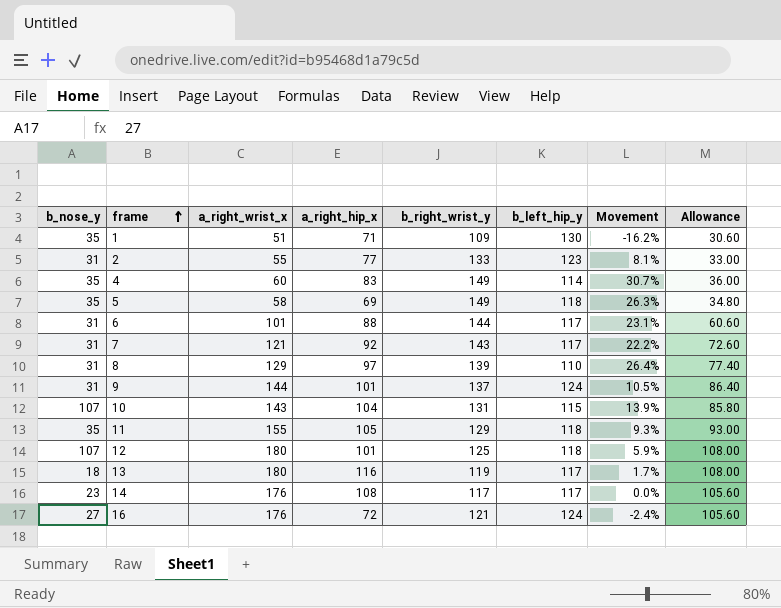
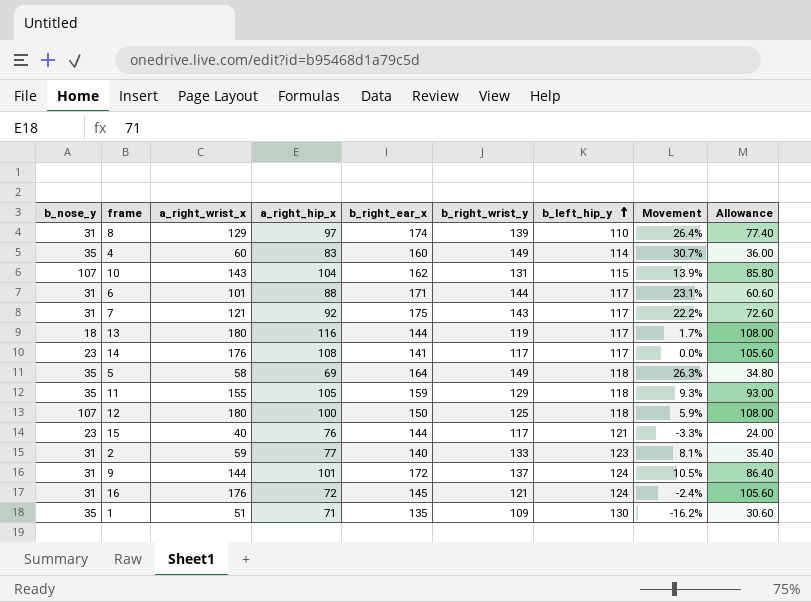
row order: frame ascending -> b_left_hip_y ascending
column b_right_ear_x | position: none -> 5
12 | a_right_hip_x: 101 -> 100
row 15: none -> 23 | 40 | 76 | 144 | 117 | 121 | -3.3% | 24.00
2 | a_right_wrist_x: 55 -> 59
2 | Allowance: 33.00 -> 35.40
16 | b_nose_y: 27 -> 31

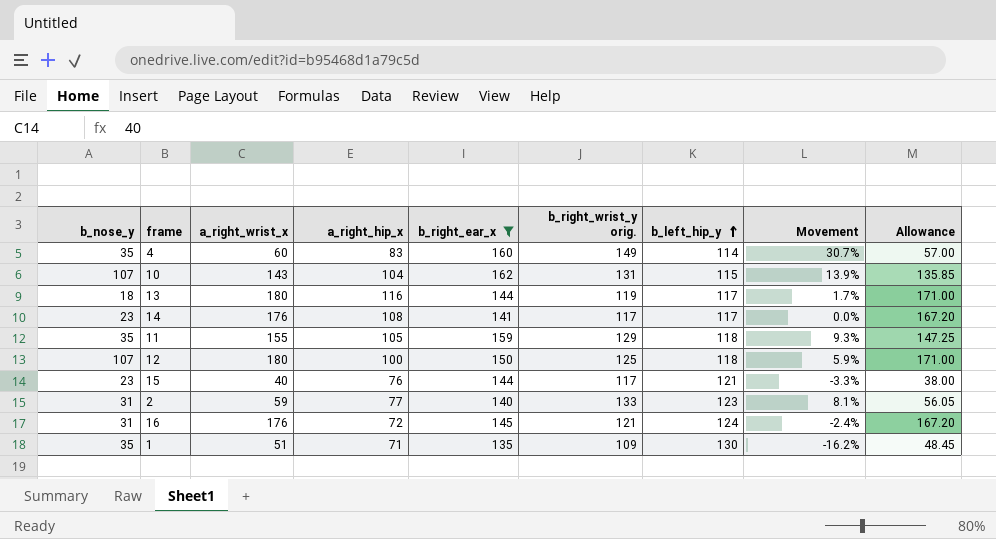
filter: none -> b_right_ear_x <= 162
column name: b_right_wrist_y -> b_right_wrist_y orig.
column Allowance | formula: [a_right_wrist_x] * 0.6 -> [a_right_wrist_x] * 0.95

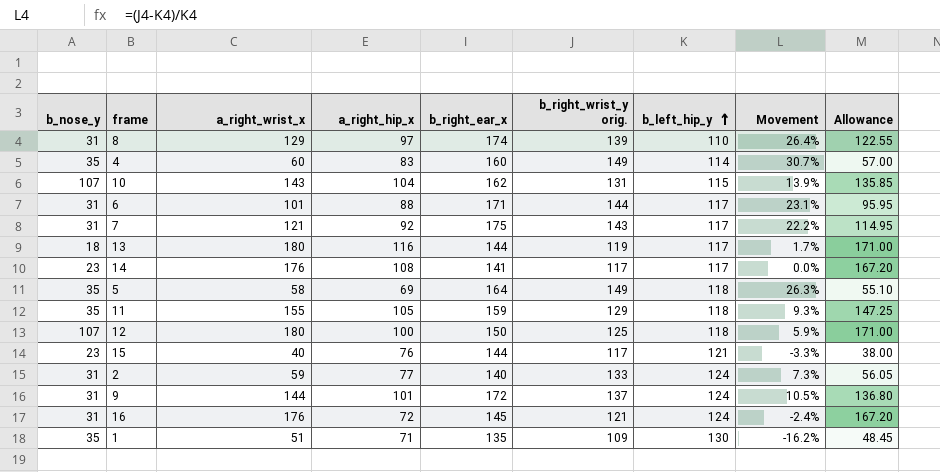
filter: b_right_ear_x <= 162 -> none
2 | b_left_hip_y: 123 -> 124
2 | Movement: 8.1% -> 7.3%

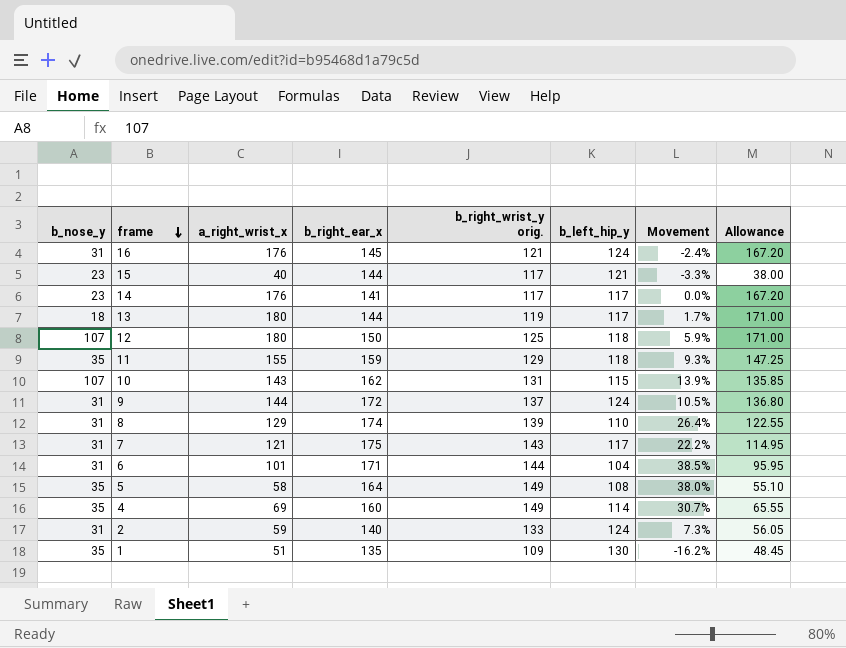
row order: b_left_hip_y ascending -> frame descending
column a_right_hip_x | position: 4 -> none
6 | b_left_hip_y: 117 -> 104
6 | Movement: 23.1% -> 38.5%
5 | b_left_hip_y: 118 -> 108
5 | Movement: 26.3% -> 38.0%
4 | a_right_wrist_x: 60 -> 69
4 | Allowance: 57.00 -> 65.55

